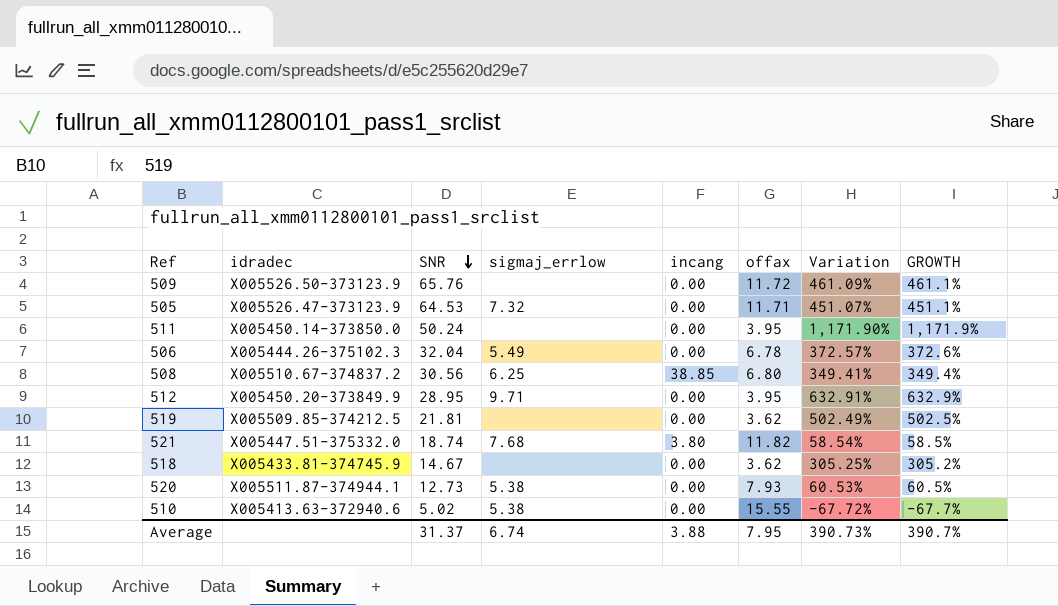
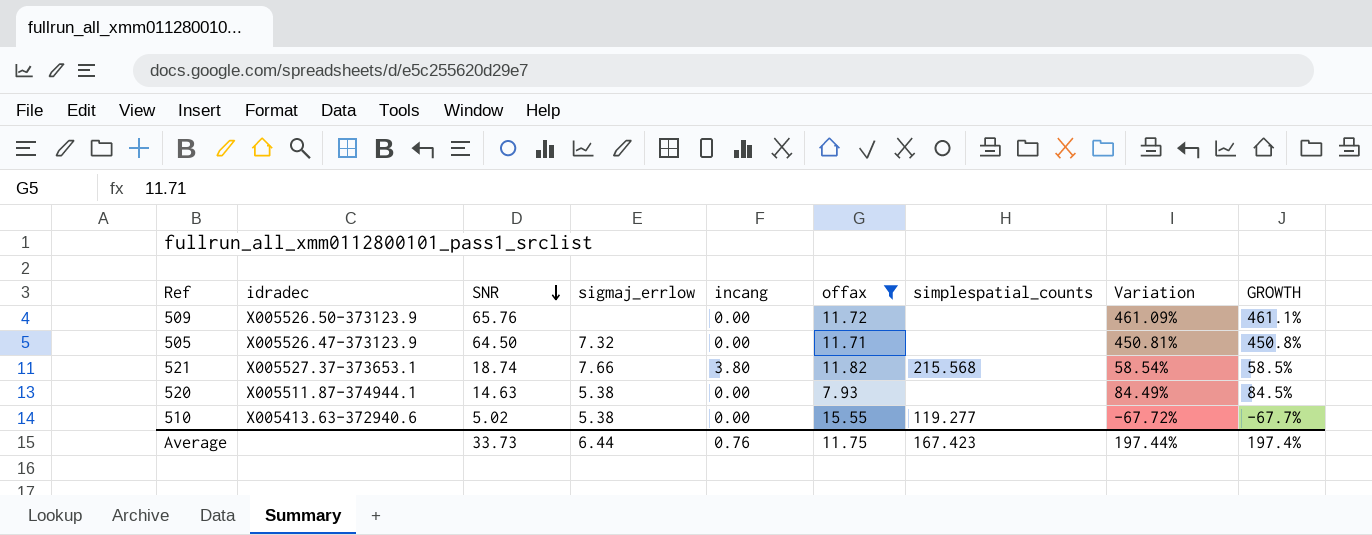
filter: none -> offax >= 7.93
column simplespatial_counts | position: none -> 7
505 | SNR: 64.53 -> 64.50
505 | Variation: 451.07% -> 450.81%
505 | GROWTH: 451.1% -> 450.8%
521 | idradec: X005447.51-375332.0 -> X005527.37-373653.1
521 | sigmaj_errlow: 7.68 -> 7.66
520 | SNR: 12.73 -> 14.63
520 | Variation: 60.53% -> 84.49%
520 | GROWTH: 60.5% -> 84.5%
Average | SNR: 31.37 -> 33.73
Average | sigmaj_errlow: 6.74 -> 6.44
Average | incang: 3.88 -> 0.76
Average | offax: 7.95 -> 11.75
Average | Variation: 390.73% -> 197.44%
Average | GROWTH: 390.7% -> 197.4%

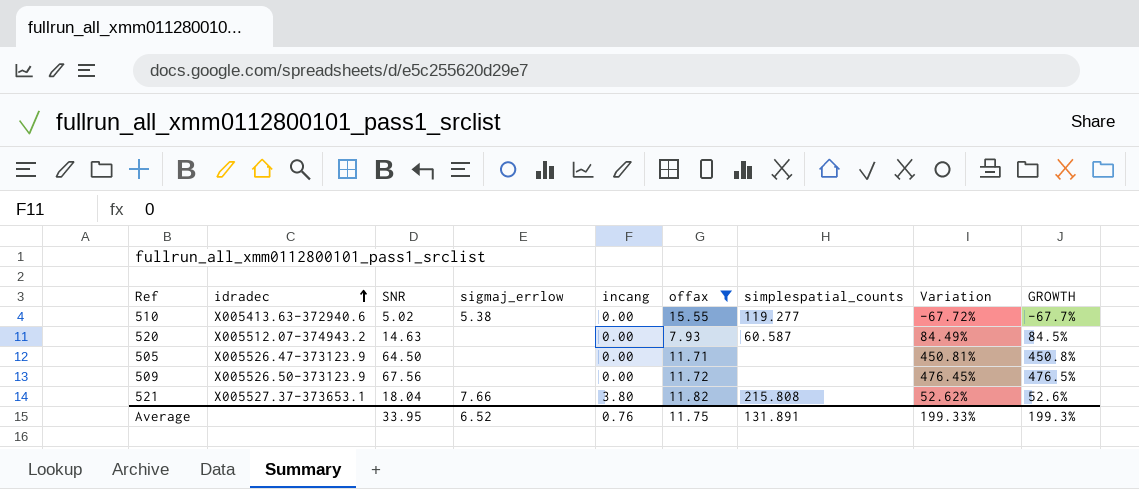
row order: SNR descending -> idradec ascending
520 | idradec: X005511.87-374944.1 -> X005512.07-374943.2
520 | sigmaj_errlow: 5.38 -> none
520 | simplespatial_counts: none -> 60.587
505 | sigmaj_errlow: 7.32 -> none
509 | SNR: 65.76 -> 67.56
509 | Variation: 461.09% -> 476.45%
509 | GROWTH: 461.1% -> 476.5%
521 | SNR: 18.74 -> 18.04
521 | simplespatial_counts: 215.568 -> 215.808
521 | Variation: 58.54% -> 52.62%
521 | GROWTH: 58.5% -> 52.6%
Average | SNR: 33.73 -> 33.95
Average | sigmaj_errlow: 6.44 -> 6.52
Average | simplespatial_counts: 167.423 -> 131.891
Average | Variation: 197.44% -> 199.33%
Average | GROWTH: 197.4% -> 199.3%

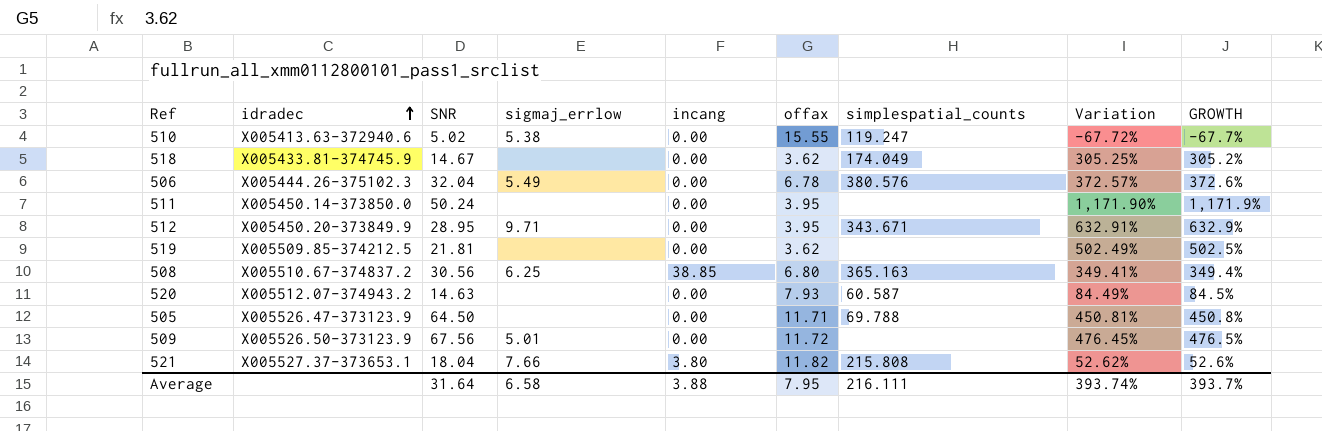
filter: offax >= 7.93 -> none
510 | simplespatial_counts: 119.277 -> 119.247
505 | simplespatial_counts: none -> 69.788
509 | sigmaj_errlow: none -> 5.01
Average | SNR: 33.95 -> 31.64
Average | sigmaj_errlow: 6.52 -> 6.58
Average | incang: 0.76 -> 3.88
Average | offax: 11.75 -> 7.95
Average | simplespatial_counts: 131.891 -> 216.111
Average | Variation: 199.33% -> 393.74%
Average | GROWTH: 199.3% -> 393.7%

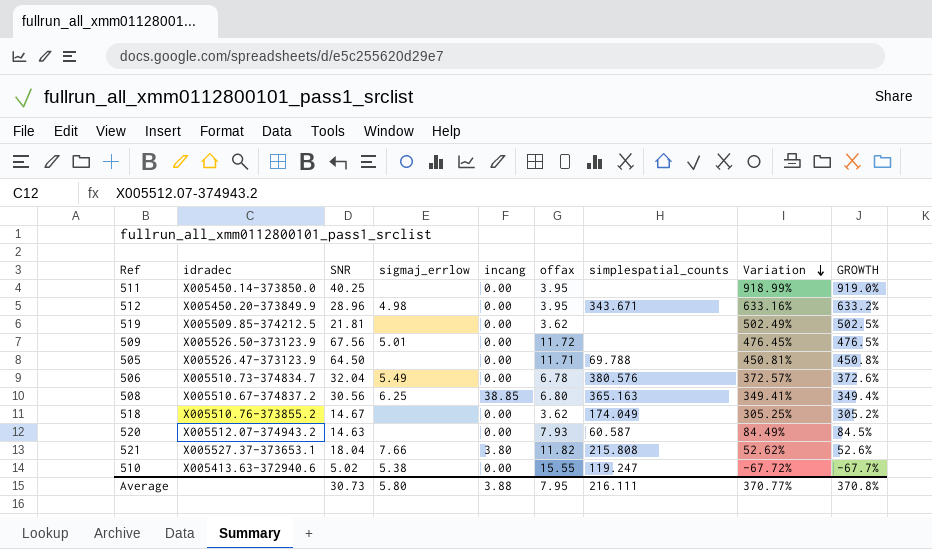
row order: idradec ascending -> Variation descending
511 | SNR: 50.24 -> 40.25
511 | Variation: 1,171.90% -> 918.99%
511 | GROWTH: 1,171.9% -> 919.0%
512 | SNR: 28.95 -> 28.96
512 | sigmaj_errlow: 9.71 -> 4.98
512 | Variation: 632.91% -> 633.16%
512 | GROWTH: 632.9% -> 633.2%
506 | idradec: X005444.26-375102.3 -> X005510.73-374834.7
518 | idradec: X005433.81-374745.9 -> X005510.76-373855.2
Average | SNR: 31.64 -> 30.73
Average | sigmaj_errlow: 6.58 -> 5.80
Average | Variation: 393.74% -> 370.77%
Average | GROWTH: 393.7% -> 370.8%

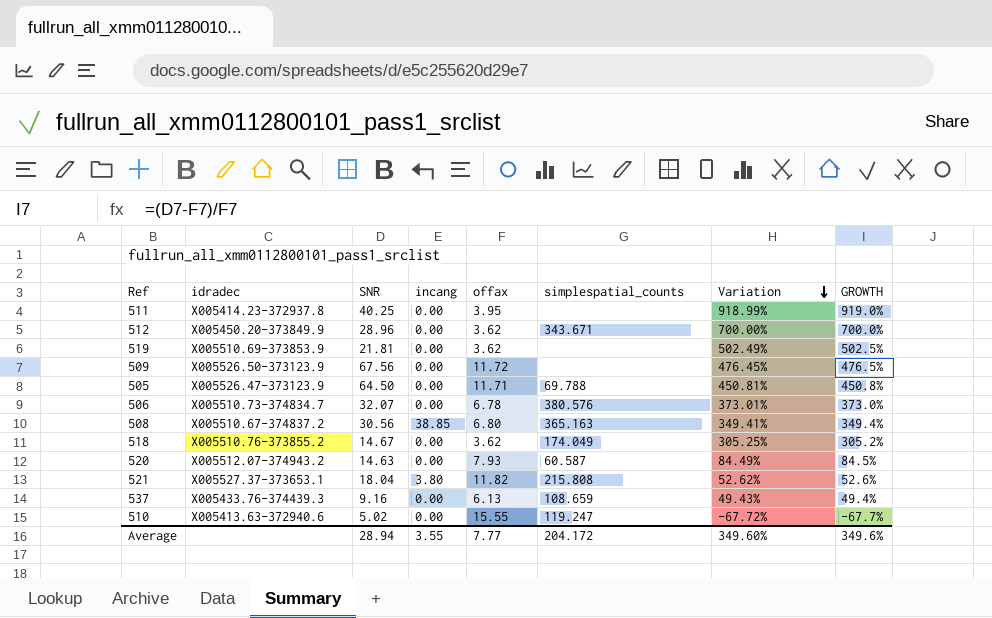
column sigmaj_errlow | position: 4 -> none
511 | idradec: X005450.14-373850.0 -> X005414.23-372937.8
512 | offax: 3.95 -> 3.62
512 | Variation: 633.16% -> 700.00%
512 | GROWTH: 633.2% -> 700.0%
519 | idradec: X005509.85-374212.5 -> X005510.69-373853.9
506 | SNR: 32.04 -> 32.07
506 | Variation: 372.57% -> 373.01%
506 | GROWTH: 372.6% -> 373.0%
row 537: none -> X005433.76-374439.3 | 9.16 | 0.00 | 6.13 | 108.659 | 49.43% | 49.4%
Average | SNR: 30.73 -> 28.94
Average | incang: 3.88 -> 3.55
Average | offax: 7.95 -> 7.77
Average | simplespatial_counts: 216.111 -> 204.172
Average | Variation: 370.77% -> 349.60%
Average | GROWTH: 370.8% -> 349.6%

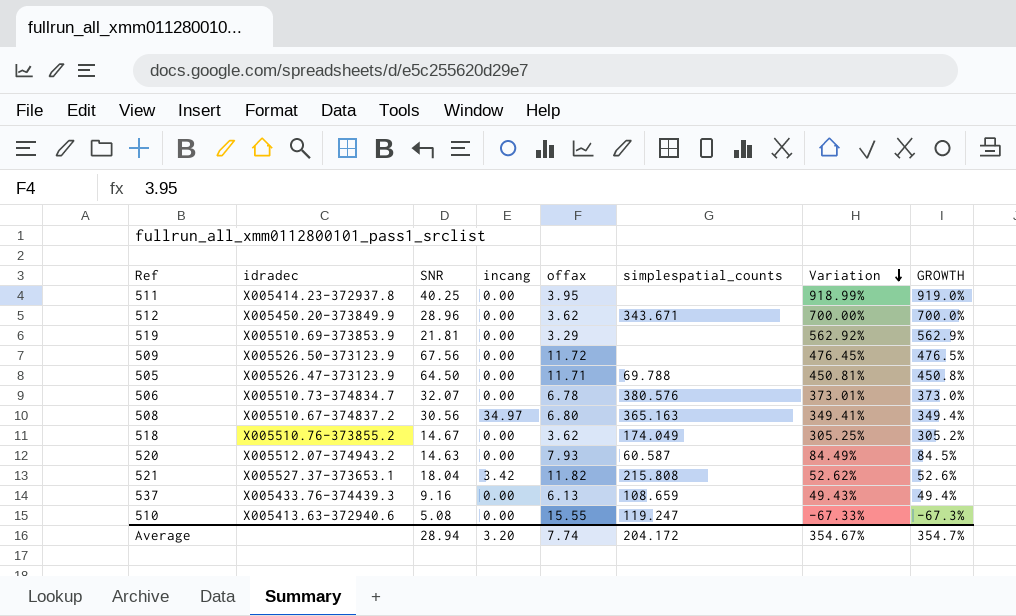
519 | offax: 3.62 -> 3.29
519 | Variation: 502.49% -> 562.92%
519 | GROWTH: 502.5% -> 562.9%
508 | incang: 38.85 -> 34.97
521 | incang: 3.80 -> 3.42
510 | SNR: 5.02 -> 5.08
510 | Variation: -67.72% -> -67.33%
510 | GROWTH: -67.7% -> -67.3%
Average | incang: 3.55 -> 3.20
Average | offax: 7.77 -> 7.74
Average | Variation: 349.60% -> 354.67%
Average | GROWTH: 349.6% -> 354.7%

